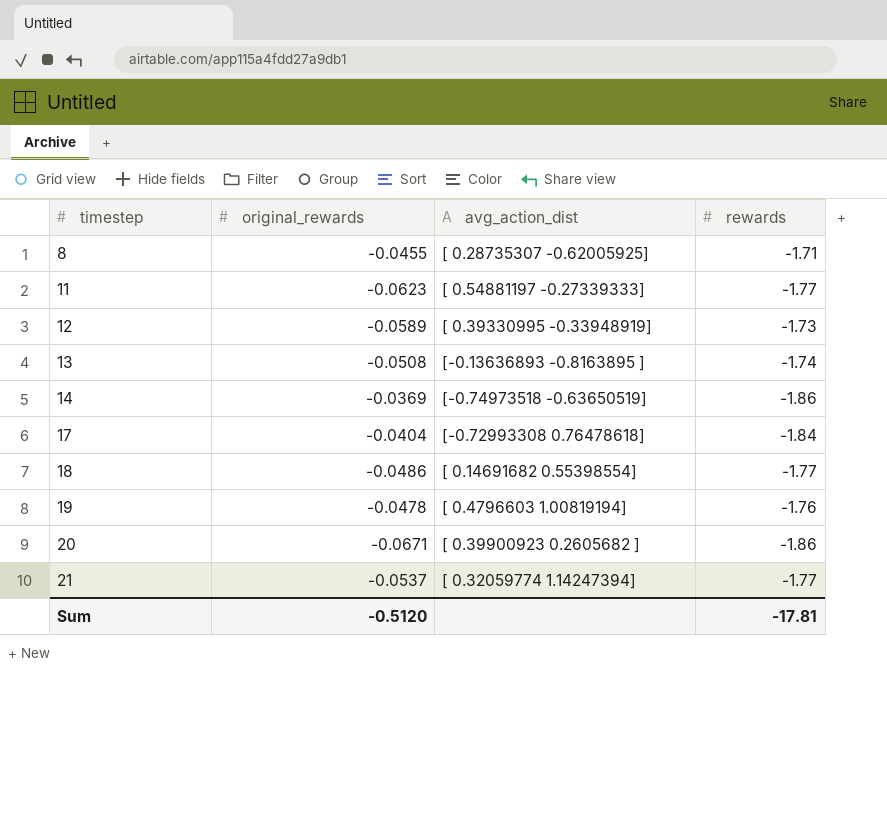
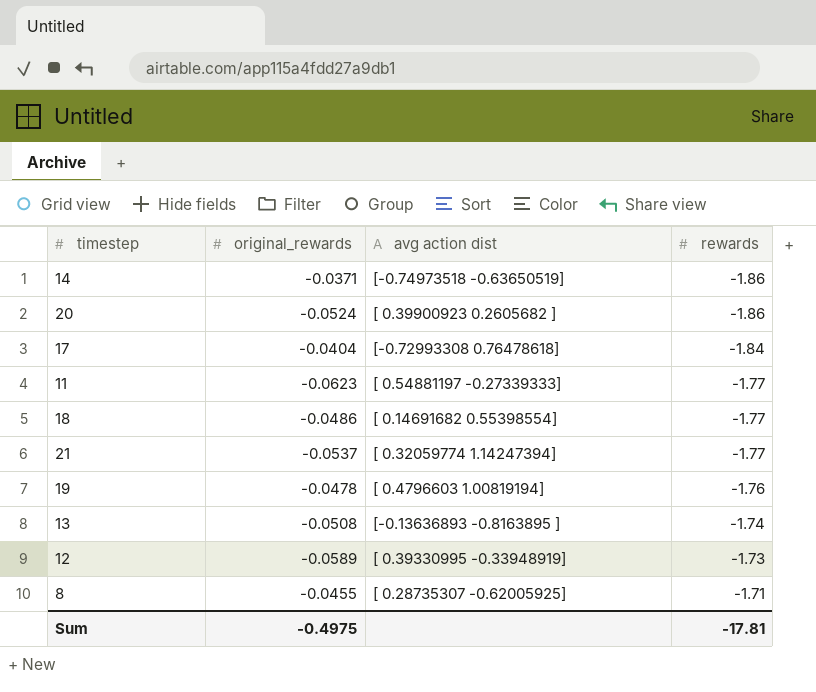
row order: timestep ascending -> rewards ascending
column name: avg_action_dist -> avg action dist
14 | original_rewards: -0.0369 -> -0.0371
20 | original_rewards: -0.0671 -> -0.0524
Sum | original_rewards: -0.5120 -> -0.4975

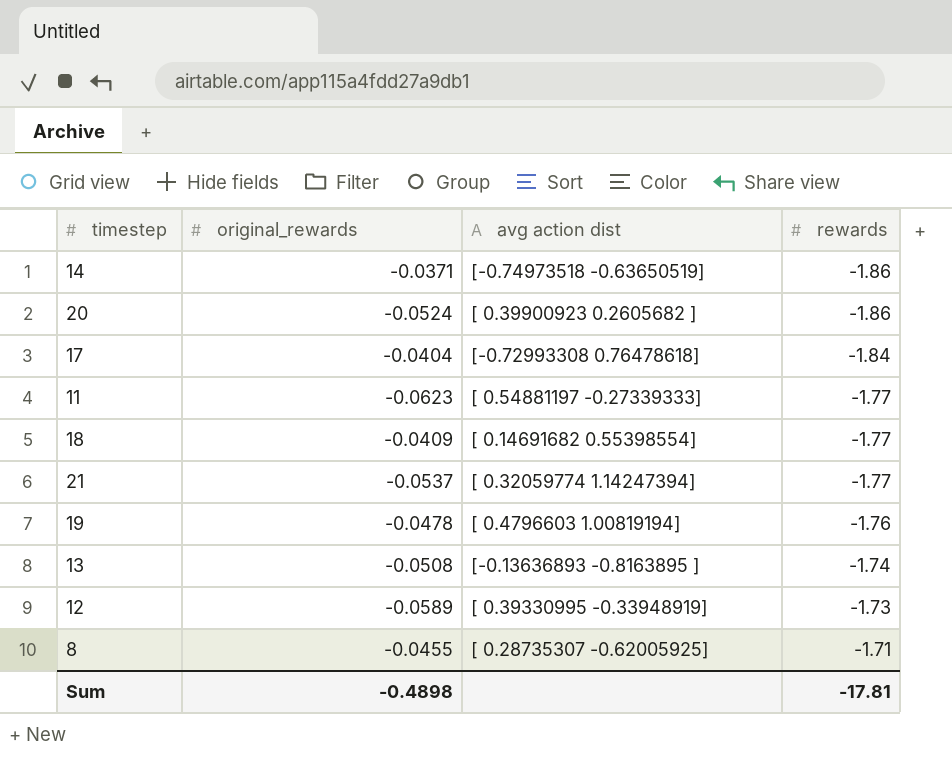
18 | original_rewards: -0.0486 -> -0.0409
Sum | original_rewards: -0.4975 -> -0.4898

